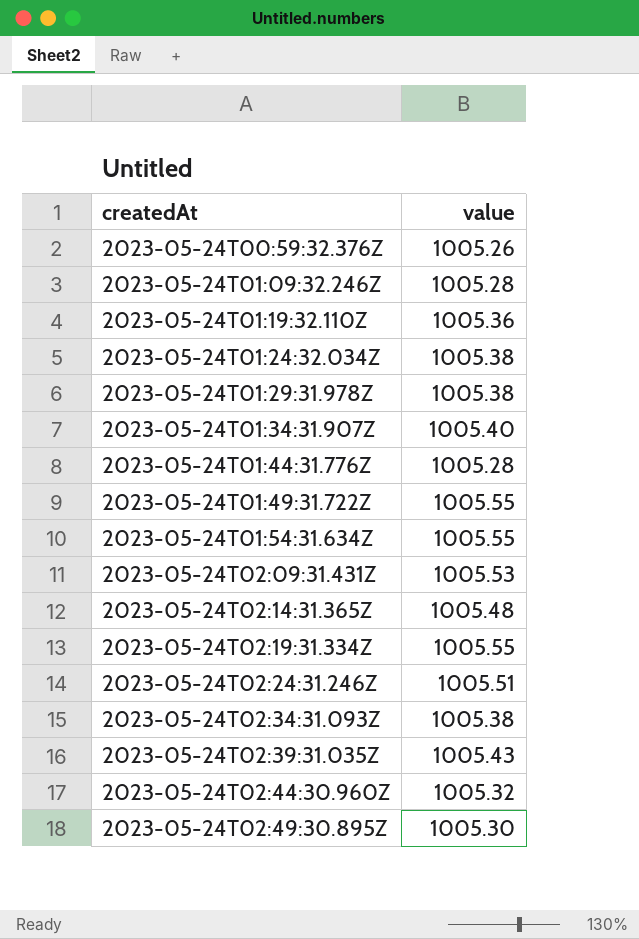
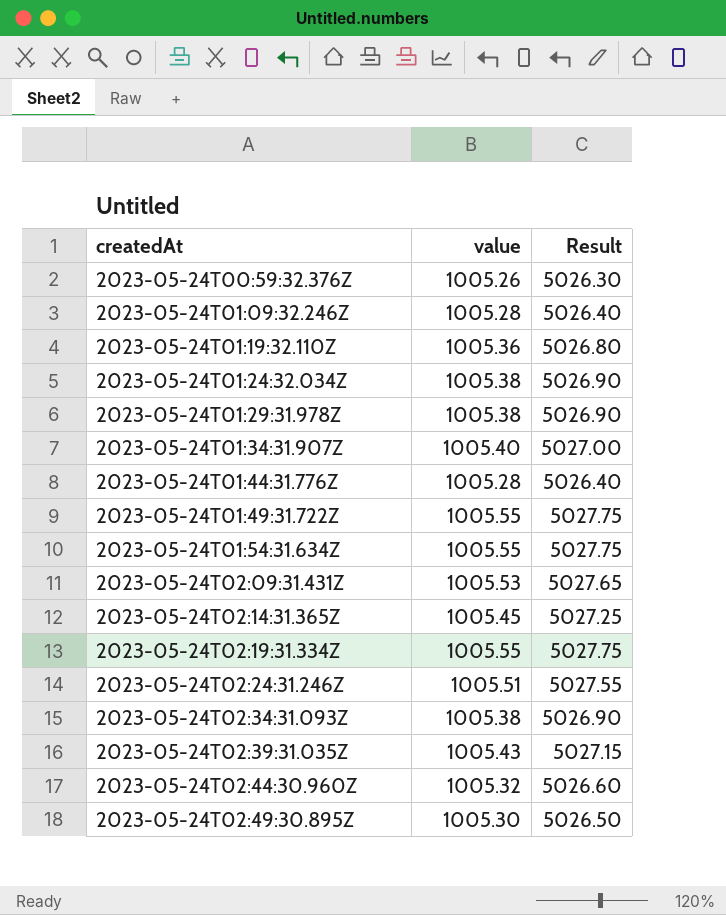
column Result | formula: none -> [value] * 5
2023-05-24T02:14:31.365Z | value: 1005.48 -> 1005.45

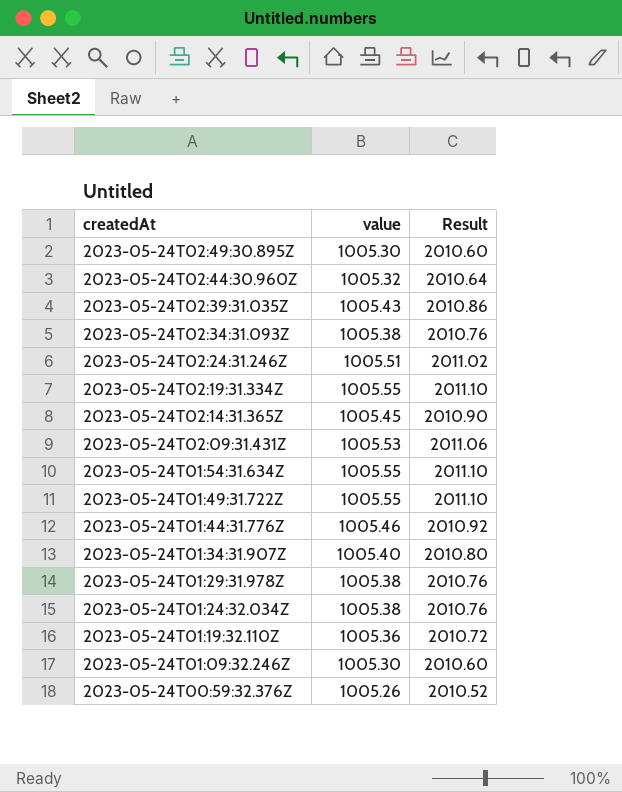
row order: createdAt ascending -> createdAt descending
column Result | formula: [value] * 5 -> [value] * 2
2023-05-24T01:44:31.776Z | value: 1005.28 -> 1005.46
2023-05-24T01:09:32.246Z | value: 1005.28 -> 1005.30

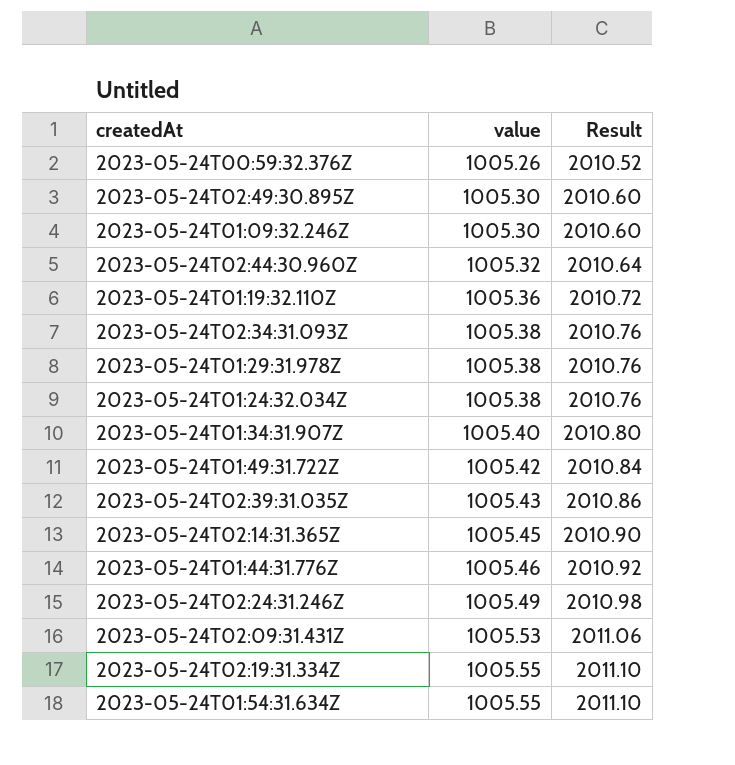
row order: createdAt descending -> value ascending
2023-05-24T01:49:31.722Z | value: 1005.55 -> 1005.42
2023-05-24T01:49:31.722Z | Result: 2011.10 -> 2010.84
2023-05-24T02:24:31.246Z | value: 1005.51 -> 1005.49
2023-05-24T02:24:31.246Z | Result: 2011.02 -> 2010.98

